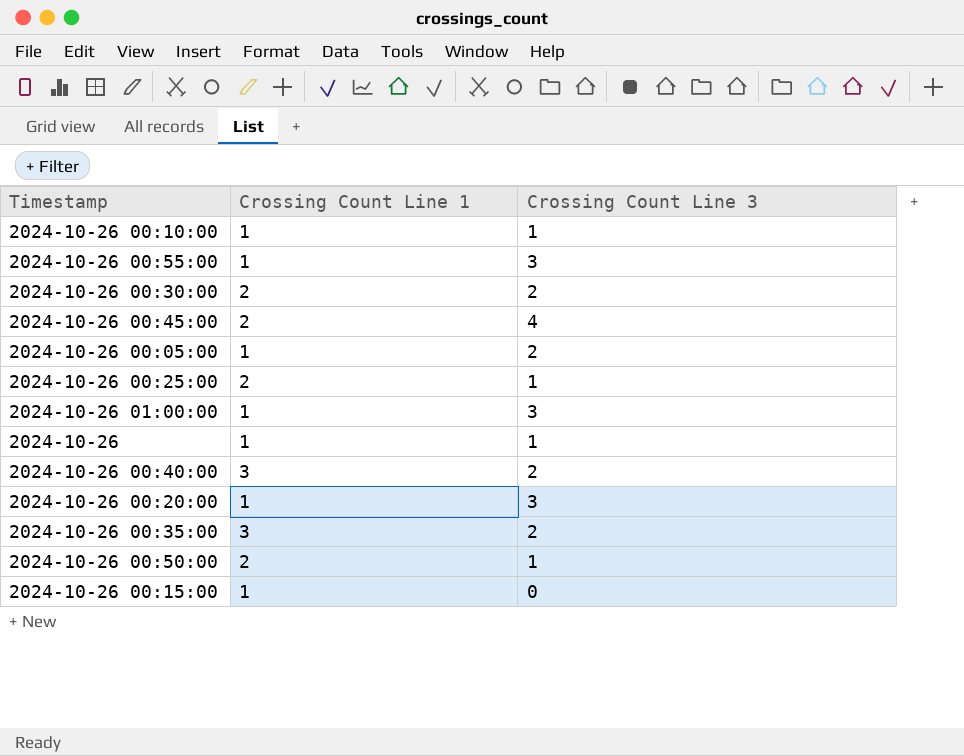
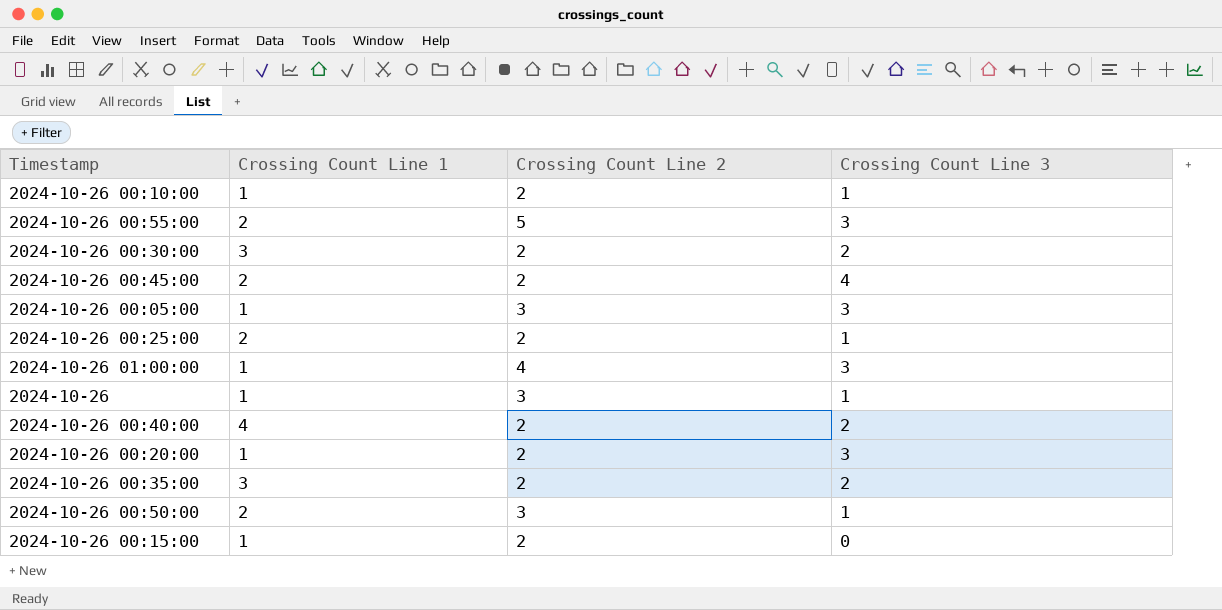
column Crossing Count Line 2 | position: none -> 3
2024-10-26 00:55:00 | Crossing Count Line 1: 1 -> 2
2024-10-26 00:30:00 | Crossing Count Line 1: 2 -> 3
2024-10-26 00:05:00 | Crossing Count Line 3: 2 -> 3
2024-10-26 00:40:00 | Crossing Count Line 1: 3 -> 4

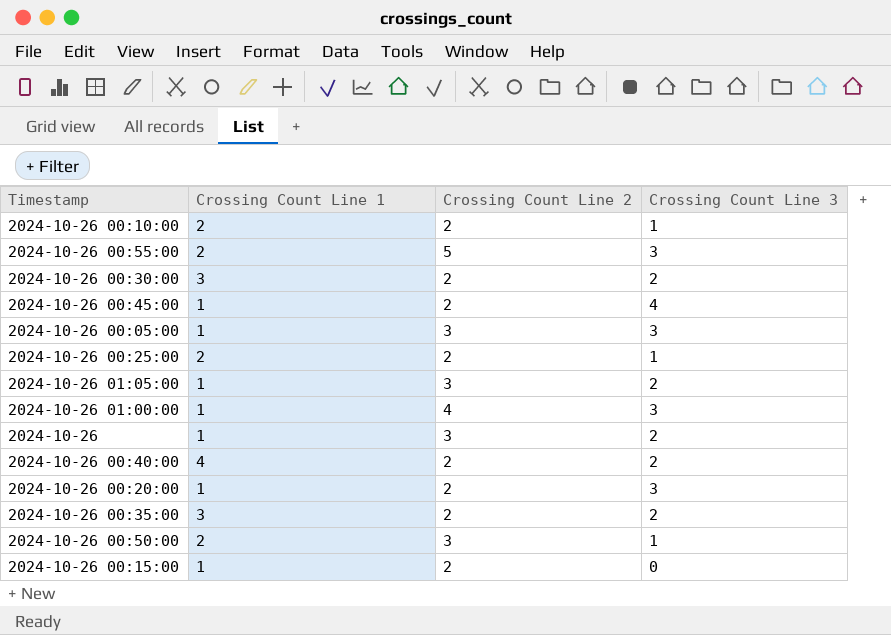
2024-10-26 00:10:00 | Crossing Count Line 1: 1 -> 2
2024-10-26 00:45:00 | Crossing Count Line 1: 2 -> 1
row 2024-10-26 01:05:00: none -> 1 | 3 | 2
2024-10-26 | Crossing Count Line 3: 1 -> 2

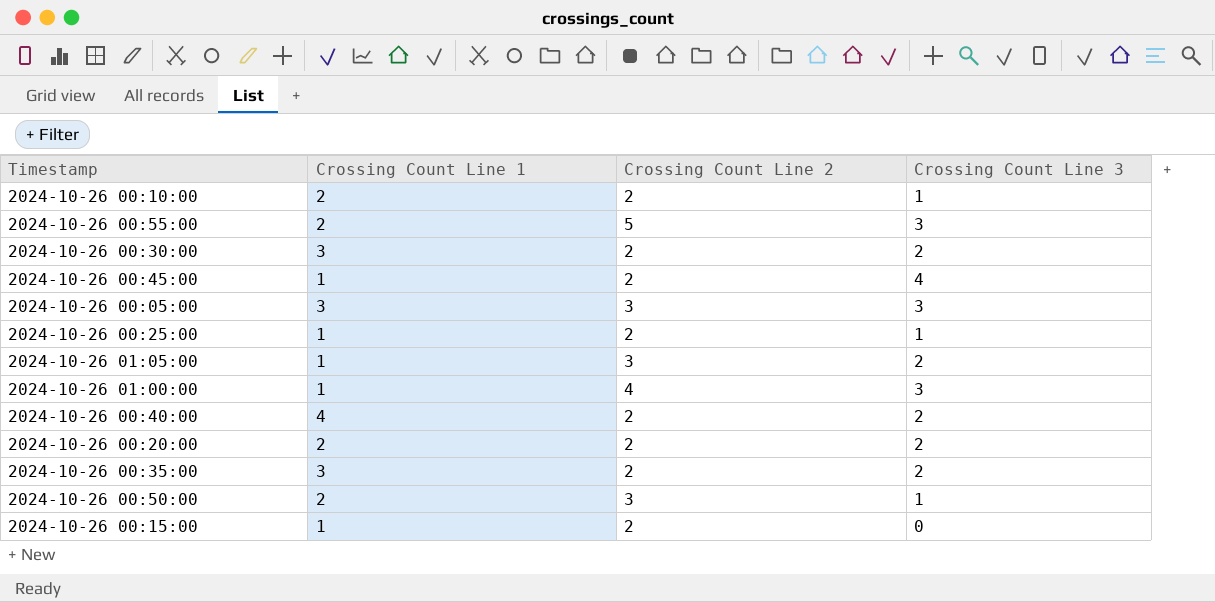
row 2024-10-26: 1 | 3 | 2 -> none
2024-10-26 00:05:00 | Crossing Count Line 1: 1 -> 3
2024-10-26 00:25:00 | Crossing Count Line 1: 2 -> 1
2024-10-26 00:20:00 | Crossing Count Line 1: 1 -> 2
2024-10-26 00:20:00 | Crossing Count Line 3: 3 -> 2

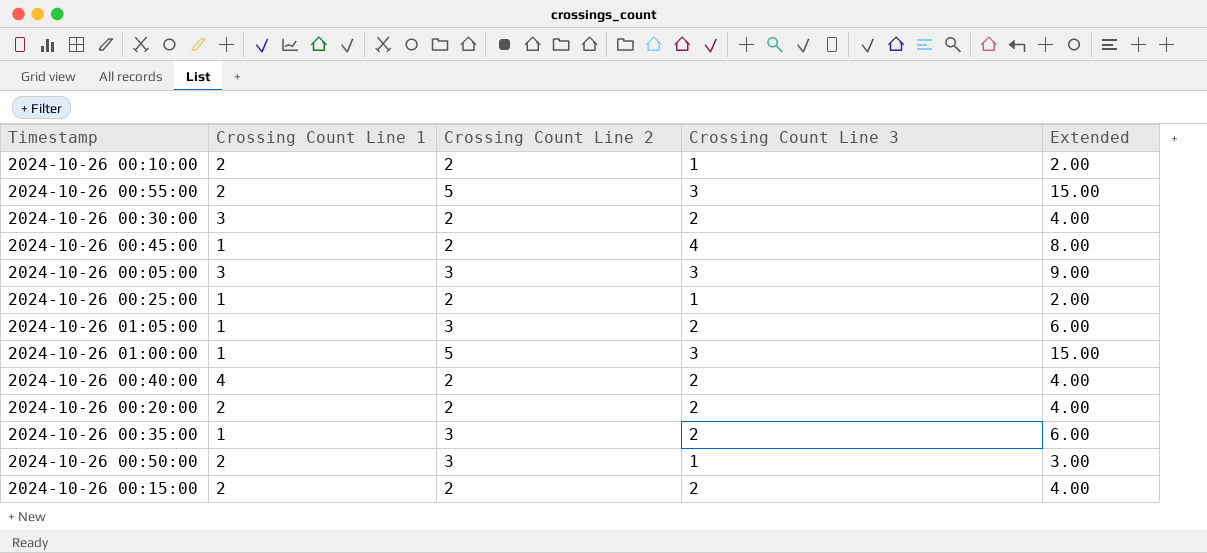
column Extended | formula: none -> [Crossing Count Line 2] * [Crossing Count Line 3]
2024-10-26 01:00:00 | Crossing Count Line 2: 4 -> 5
2024-10-26 00:35:00 | Crossing Count Line 1: 3 -> 1
2024-10-26 00:35:00 | Crossing Count Line 2: 2 -> 3
2024-10-26 00:15:00 | Crossing Count Line 1: 1 -> 2
2024-10-26 00:15:00 | Crossing Count Line 3: 0 -> 2

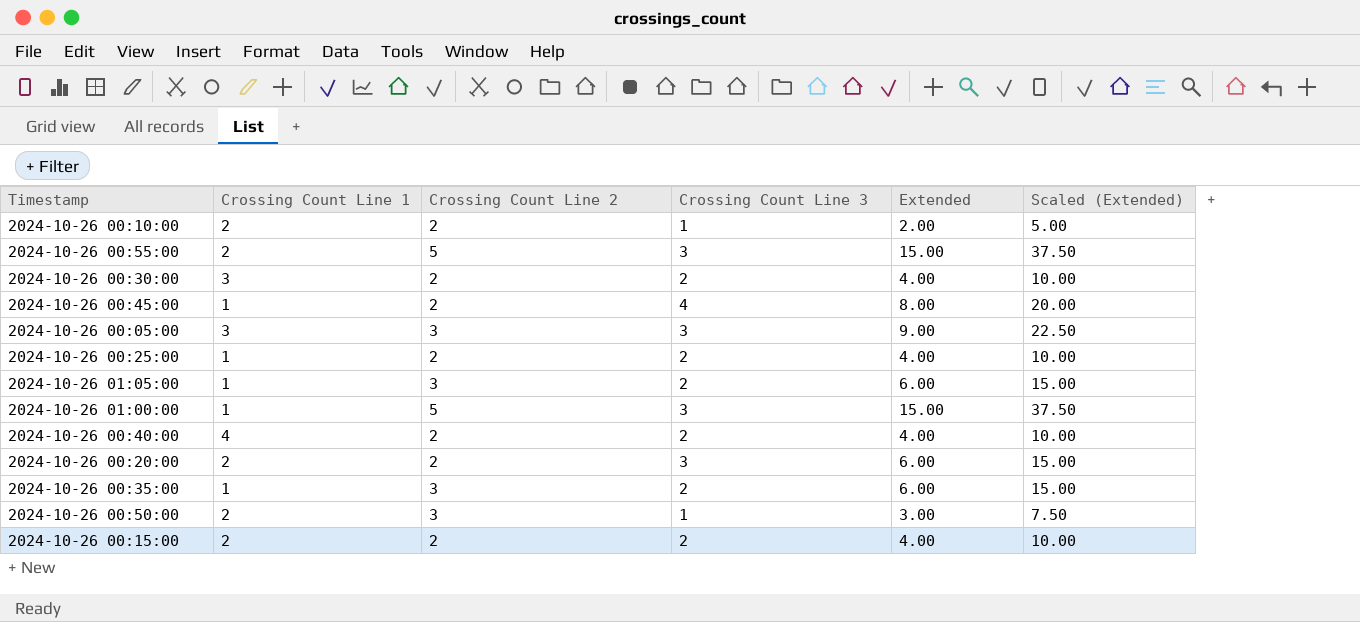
column Scaled (Extended) | formula: none -> [Extended] * 2.5
2024-10-26 00:25:00 | Crossing Count Line 3: 1 -> 2
2024-10-26 00:25:00 | Extended: 2.00 -> 4.00
2024-10-26 00:20:00 | Crossing Count Line 3: 2 -> 3
2024-10-26 00:20:00 | Extended: 4.00 -> 6.00

